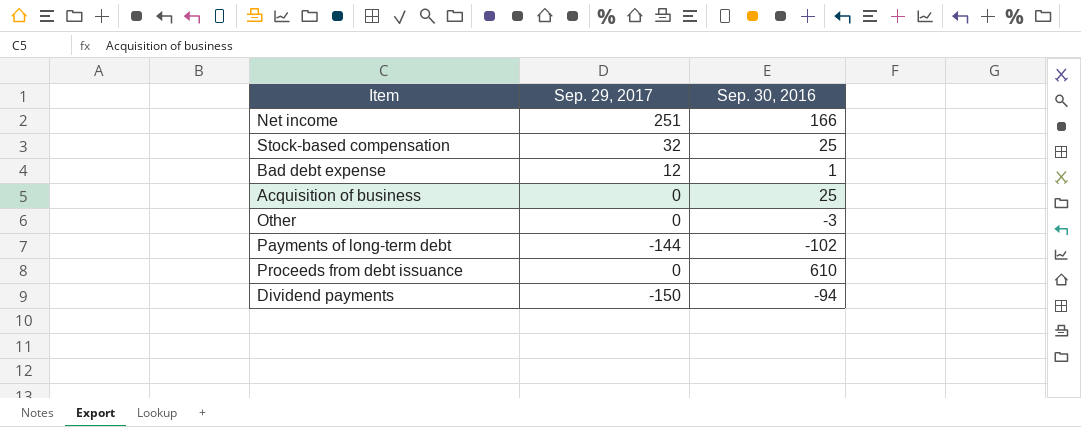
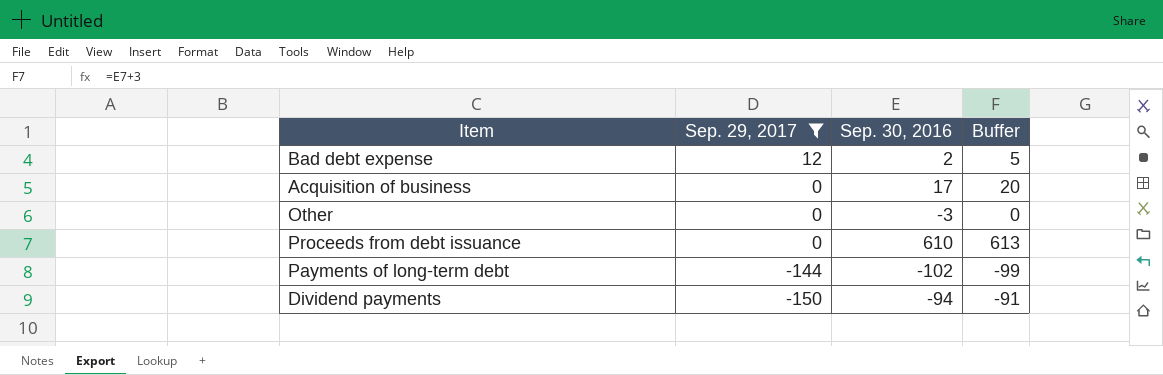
filter: none -> Sep. 29, 2017 <= 12
row order: none -> Sep. 29, 2017 descending
column Buffer | formula: none -> [Sep. 30, 2016] + 3
Bad debt expense | Sep. 30, 2016: 1 -> 2
Acquisition of business | Sep. 30, 2016: 25 -> 17

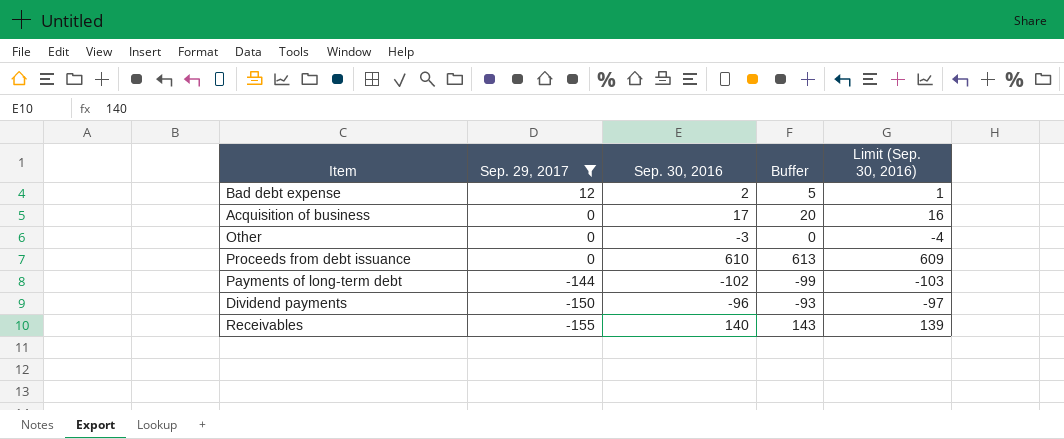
column Limit (Sep. 30, 2016) | formula: none -> [Sep. 30, 2016] - 1
Dividend payments | Sep. 30, 2016: -94 -> -96
Dividend payments | Buffer: -91 -> -93
row Receivables: none -> -155 | 140 | 143 | 139

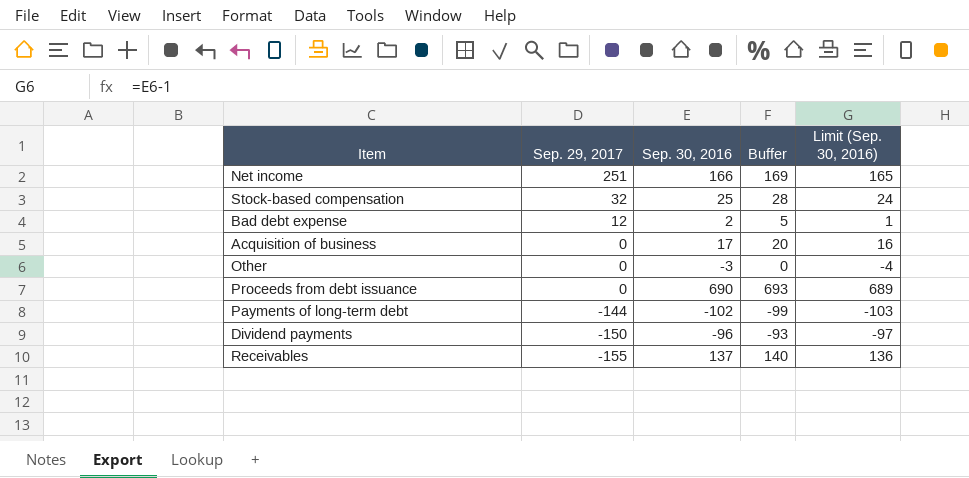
filter: Sep. 29, 2017 <= 12 -> none
Proceeds from debt issuance | Sep. 30, 2016: 610 -> 690
Proceeds from debt issuance | Buffer: 613 -> 693
Proceeds from debt issuance | Limit (Sep. 30, 2016): 609 -> 689
Receivables | Sep. 30, 2016: 140 -> 137
Receivables | Buffer: 143 -> 140
Receivables | Limit (Sep. 30, 2016): 139 -> 136

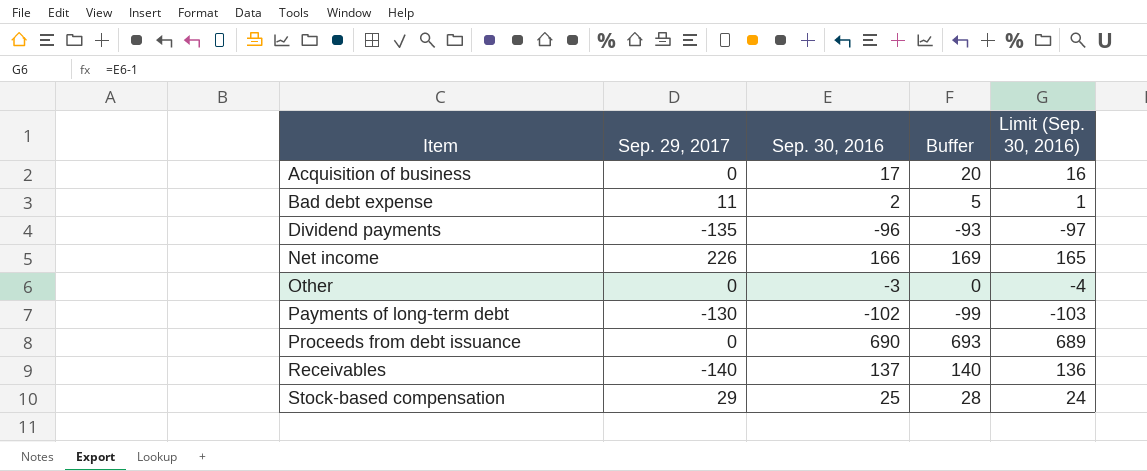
row order: Sep. 29, 2017 descending -> Item ascending
Bad debt expense | Sep. 29, 2017: 12 -> 11
Dividend payments | Sep. 29, 2017: -150 -> -135
Net income | Sep. 29, 2017: 251 -> 226
Payments of long-term debt | Sep. 29, 2017: -144 -> -130
Receivables | Sep. 29, 2017: -155 -> -140
Stock-based compensation | Sep. 29, 2017: 32 -> 29

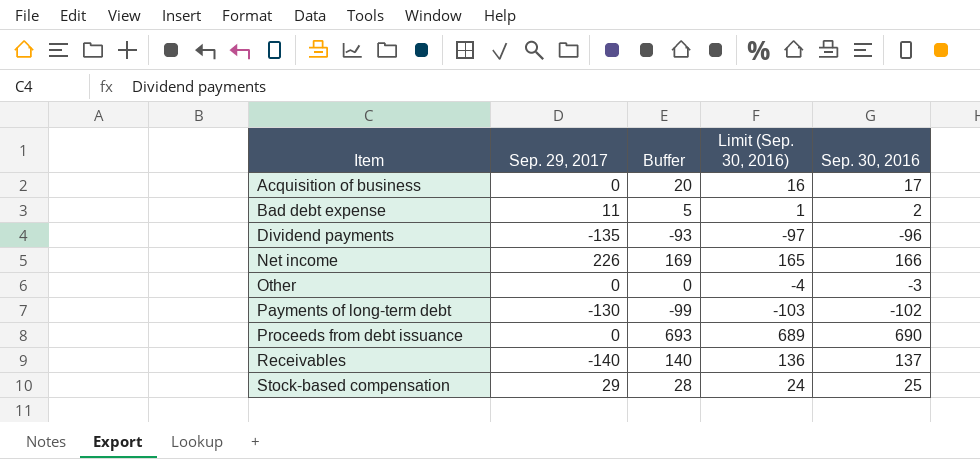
column Sep. 30, 2016 | position: 3 -> 5

